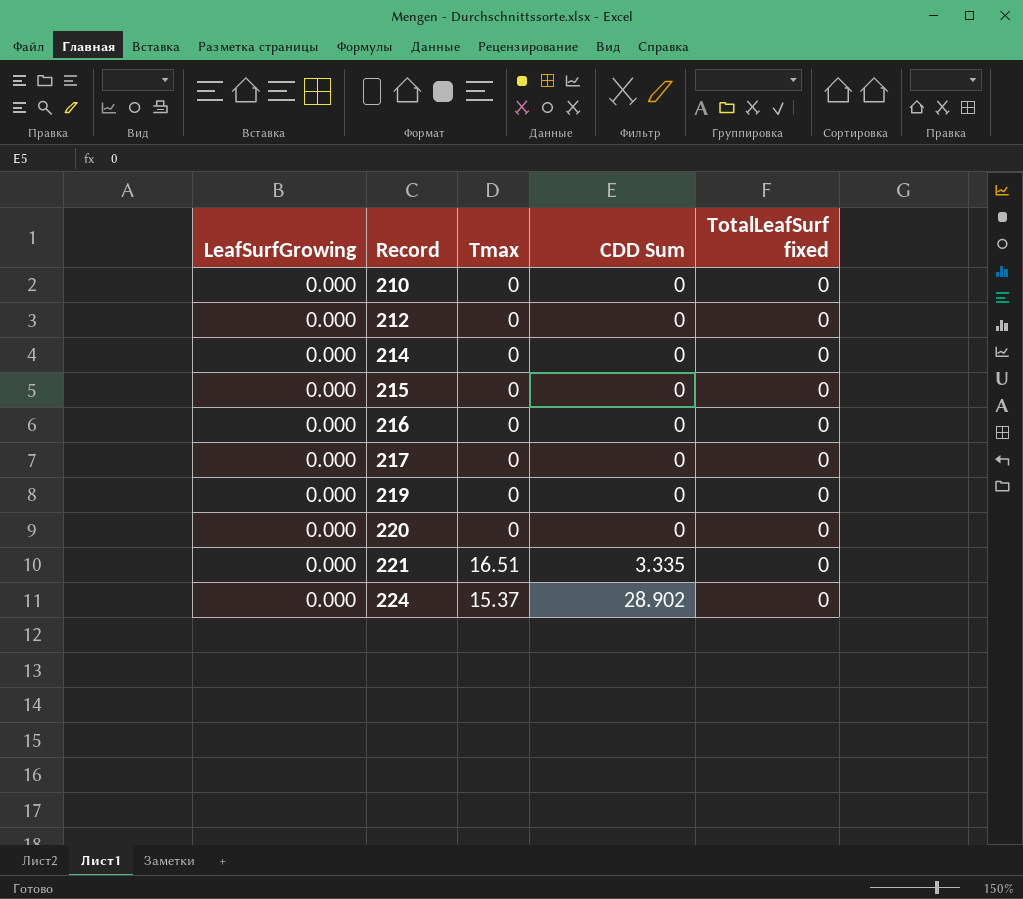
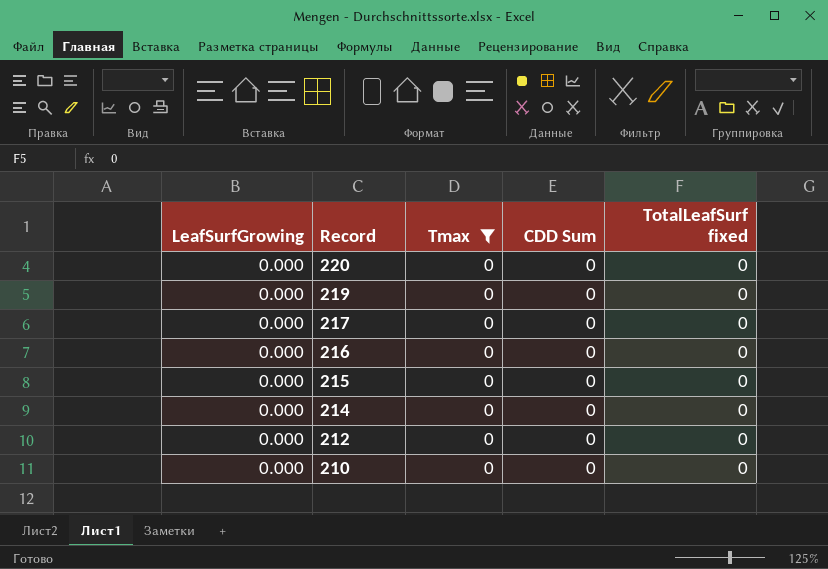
filter: none -> Tmax = 0
row order: Record ascending -> Record descending

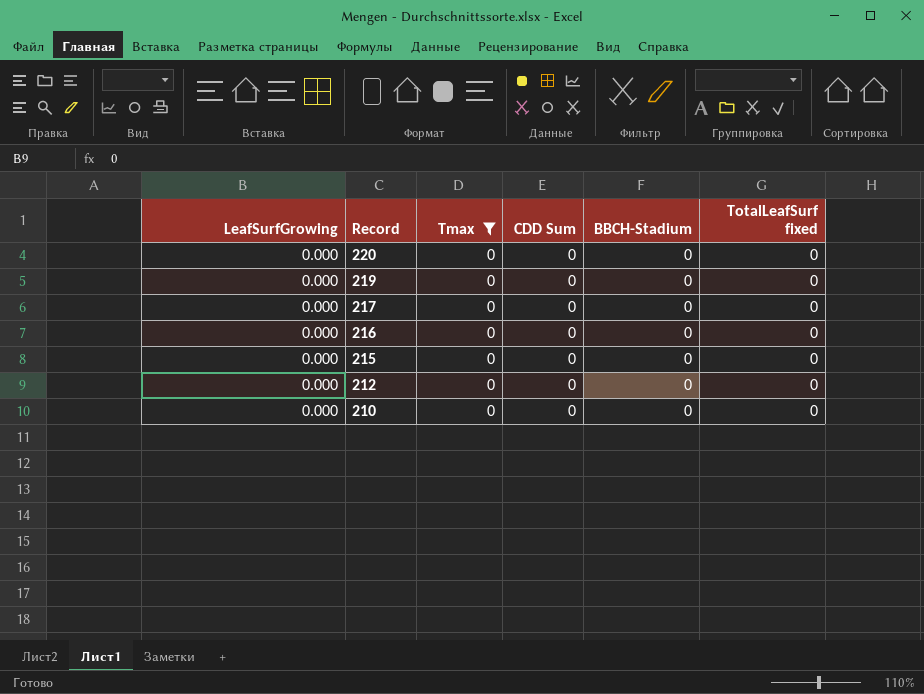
column BBCH-Stadium | position: none -> 5
row 214: 0.000 | 0 | 0 | 0 -> none

